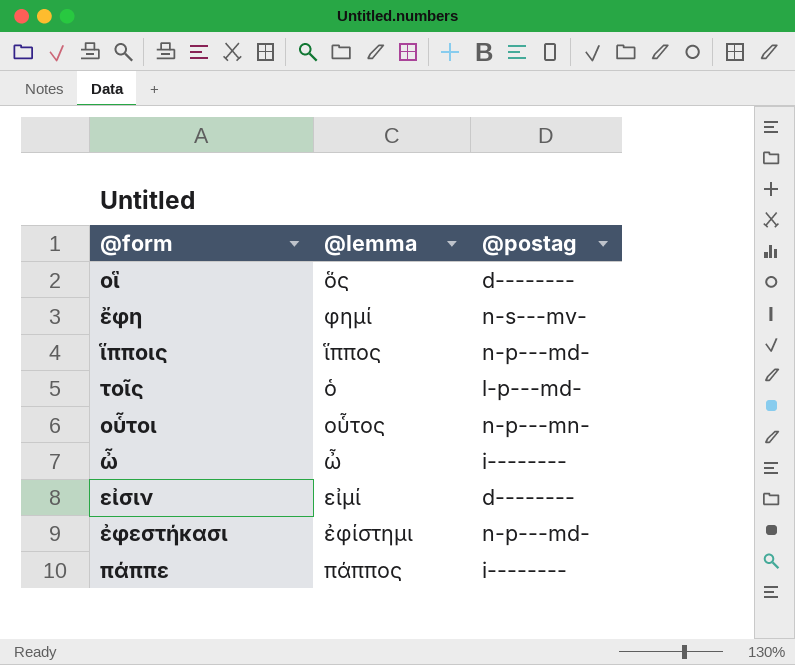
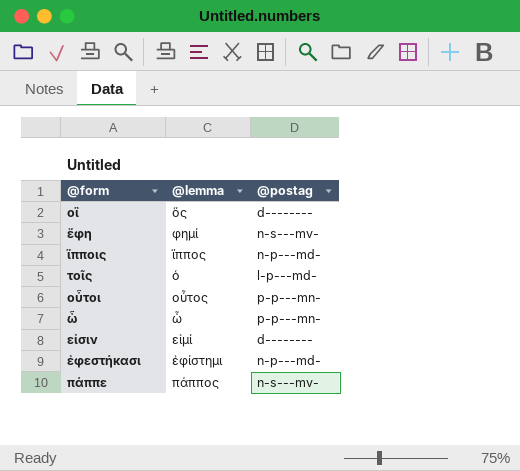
οὗτοι | @postag: n-p---mn- -> p-p---mn-
ὦ | @postag: i-------- -> p-p---mn-
πάππε | @postag: i-------- -> n-s---mv-

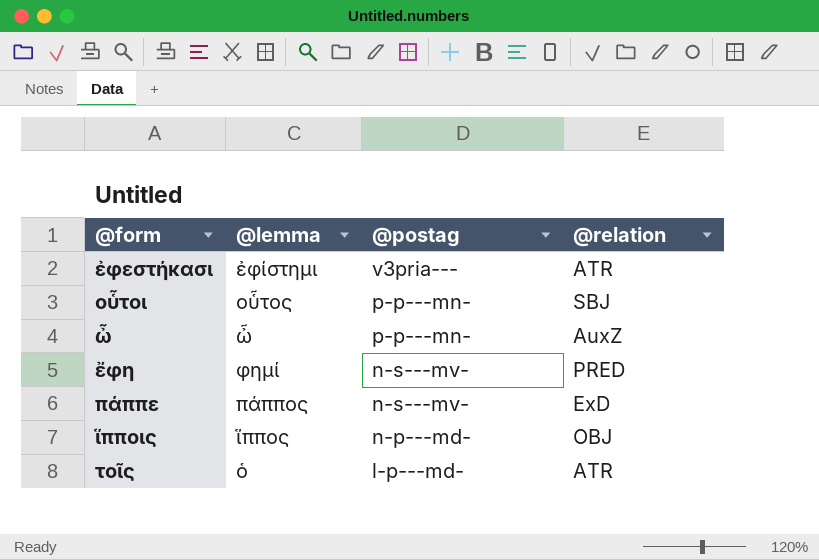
row order: none -> @postag descending
column @relation | position: none -> 4
row οἳ: ὅς | d-------- -> none
row εἰσιν: εἰμί | d-------- -> none
ἐφεστήκασι | @postag: n-p---md- -> v3pria---

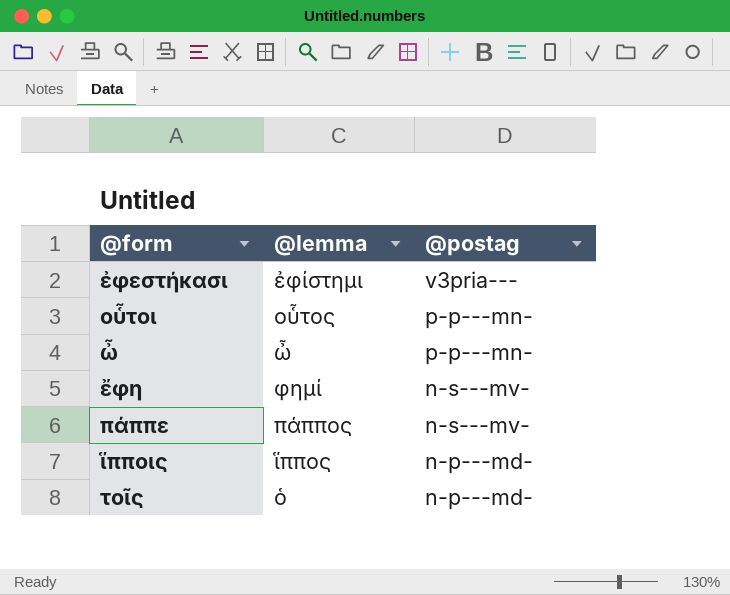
column @relation | position: 4 -> none
τοῖς | @postag: l-p---md- -> n-p---md-

